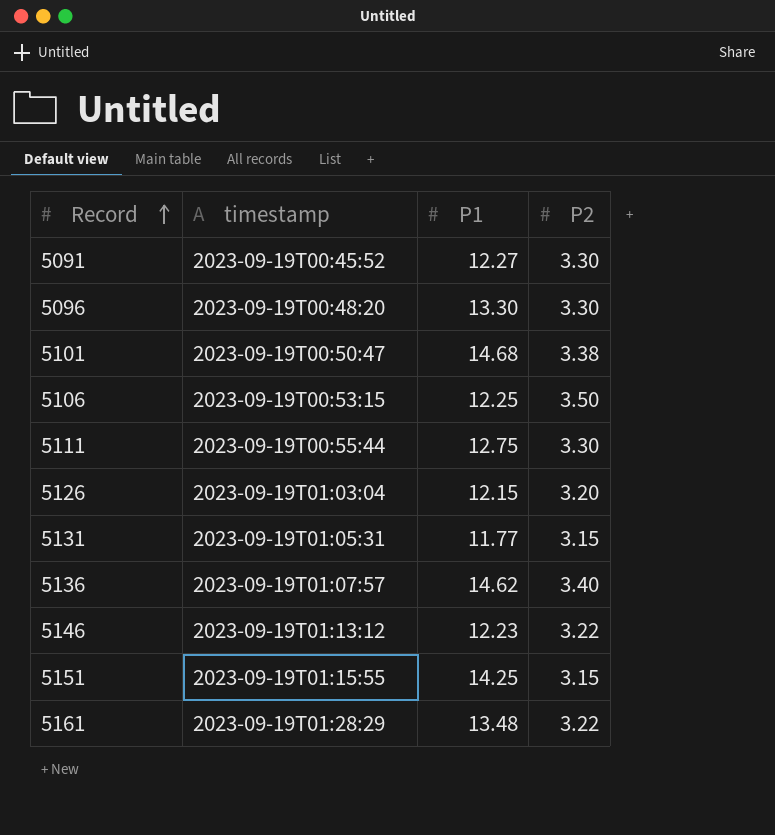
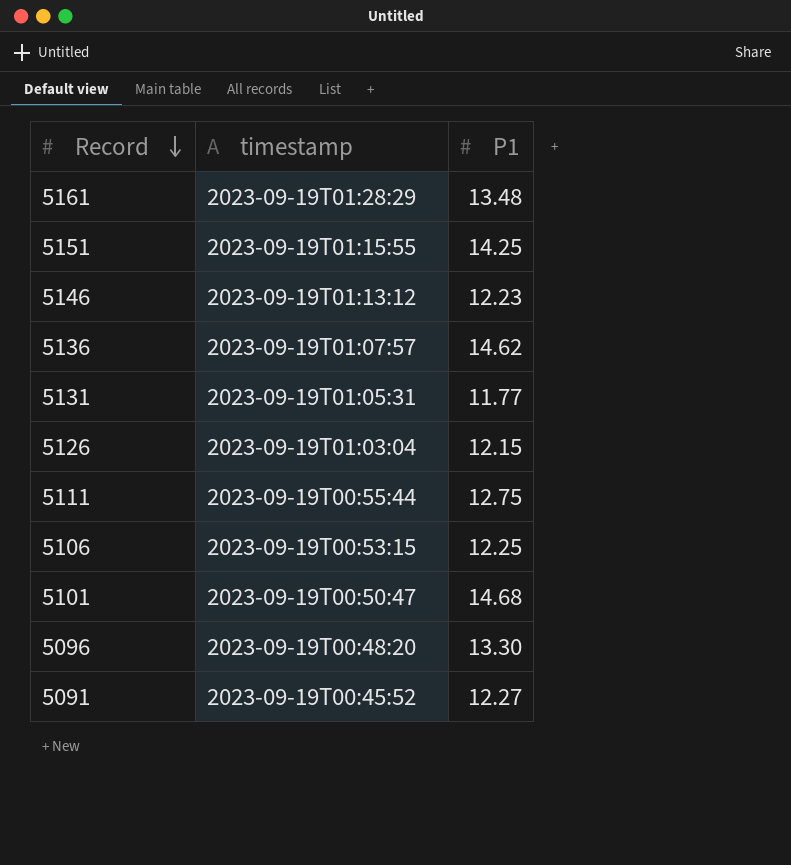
row order: Record ascending -> Record descending
column P2 | position: 4 -> none

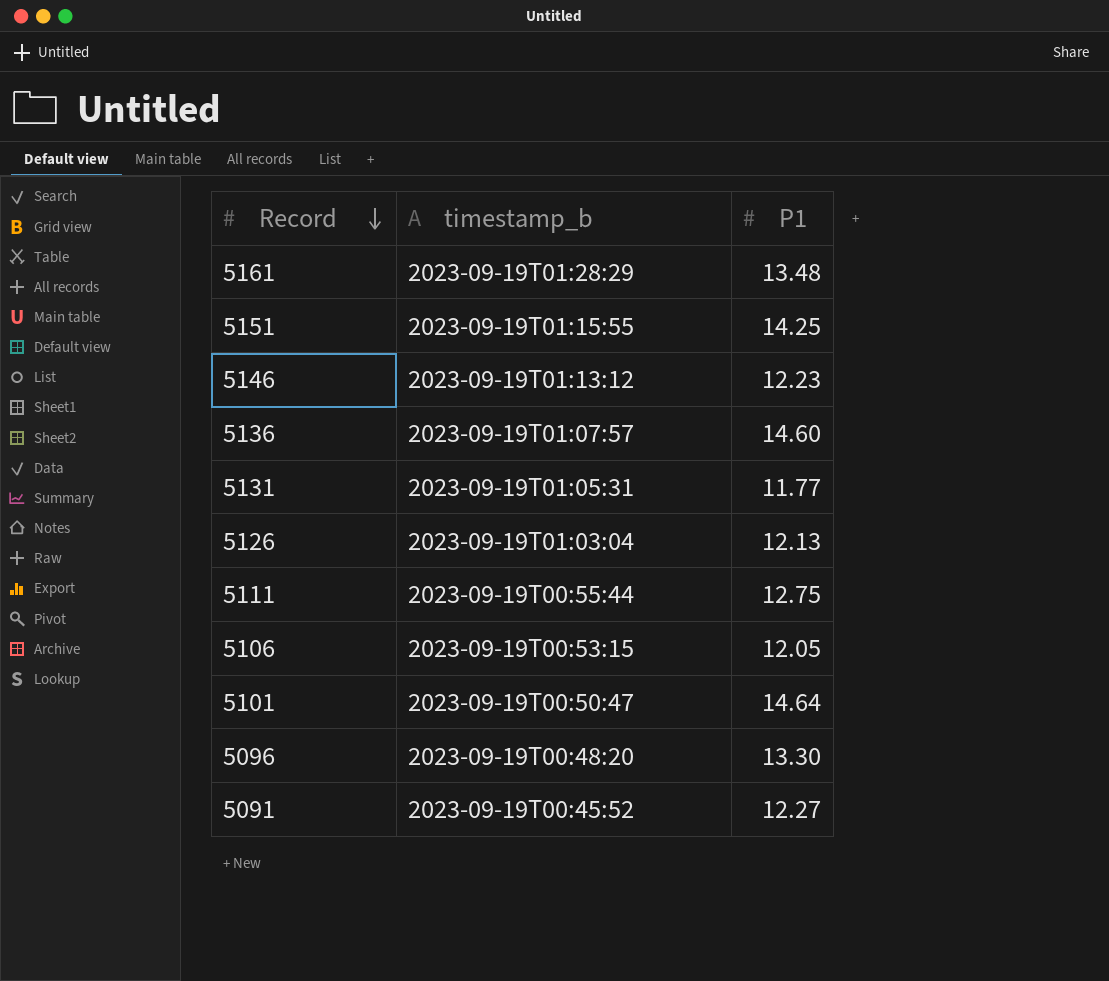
column name: timestamp -> timestamp_b
5136 | P1: 14.62 -> 14.60
5126 | P1: 12.15 -> 12.13
5106 | P1: 12.25 -> 12.05
5101 | P1: 14.68 -> 14.64

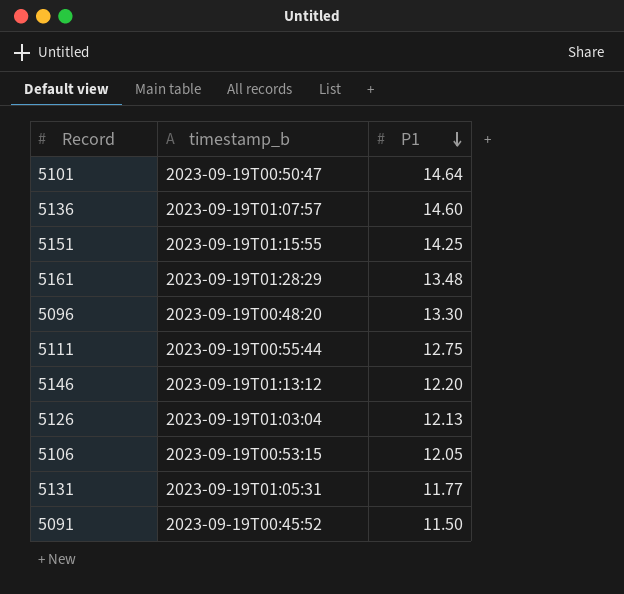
row order: Record descending -> P1 descending
5146 | P1: 12.23 -> 12.20
5091 | P1: 12.27 -> 11.50

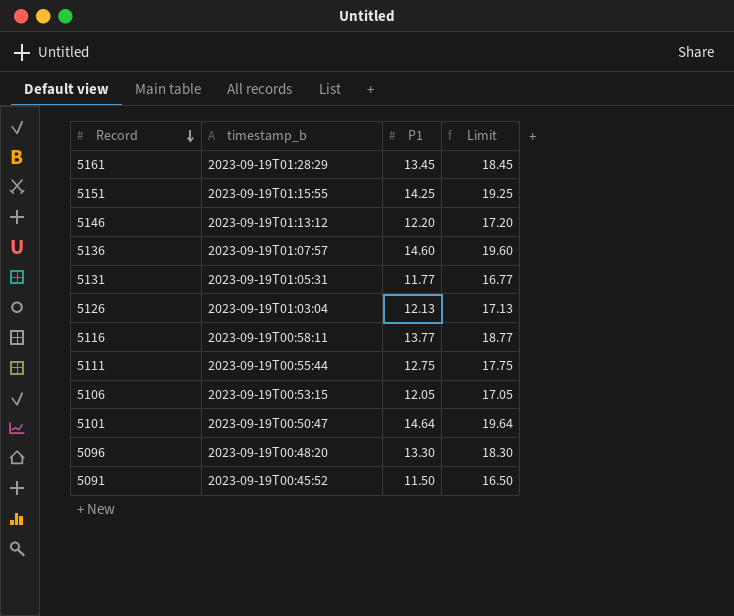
row order: P1 descending -> Record descending
column Limit | formula: none -> [P1] + 5
5161 | P1: 13.48 -> 13.45
row 5116: none -> 2023-09-19T00:58:11 | 13.77 | 18.77

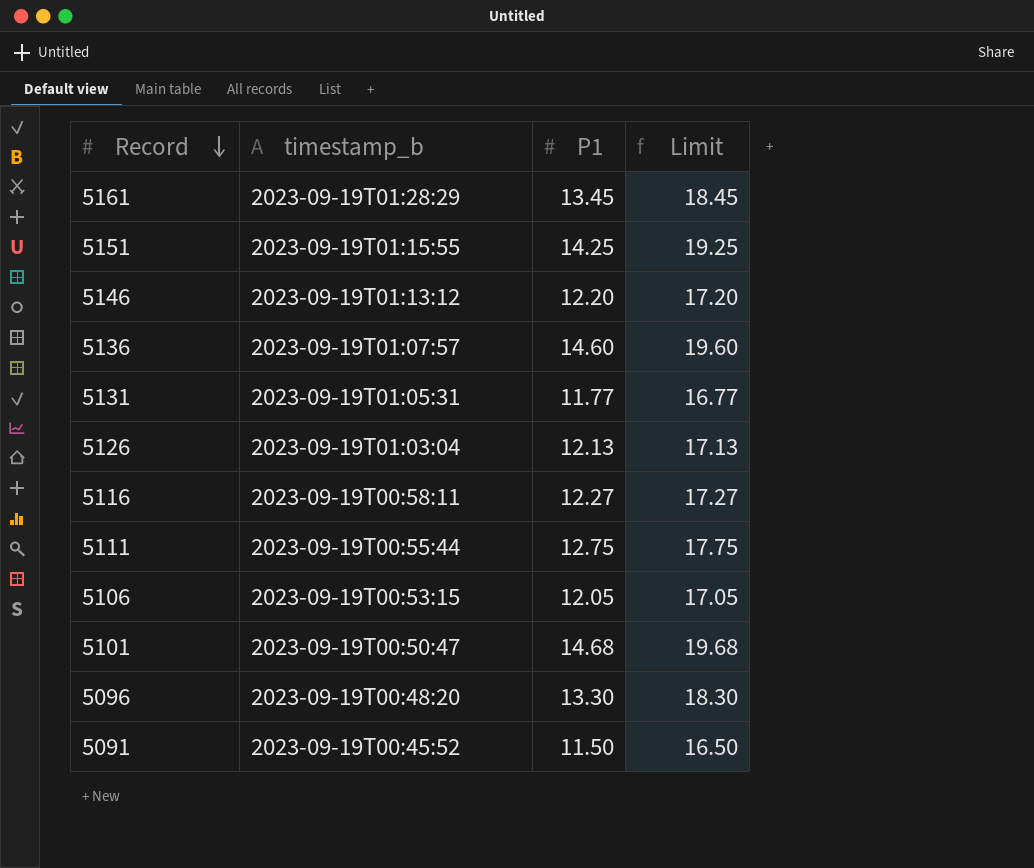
5116 | P1: 13.77 -> 12.27
5116 | Limit: 18.77 -> 17.27
5101 | P1: 14.64 -> 14.68
5101 | Limit: 19.64 -> 19.68

